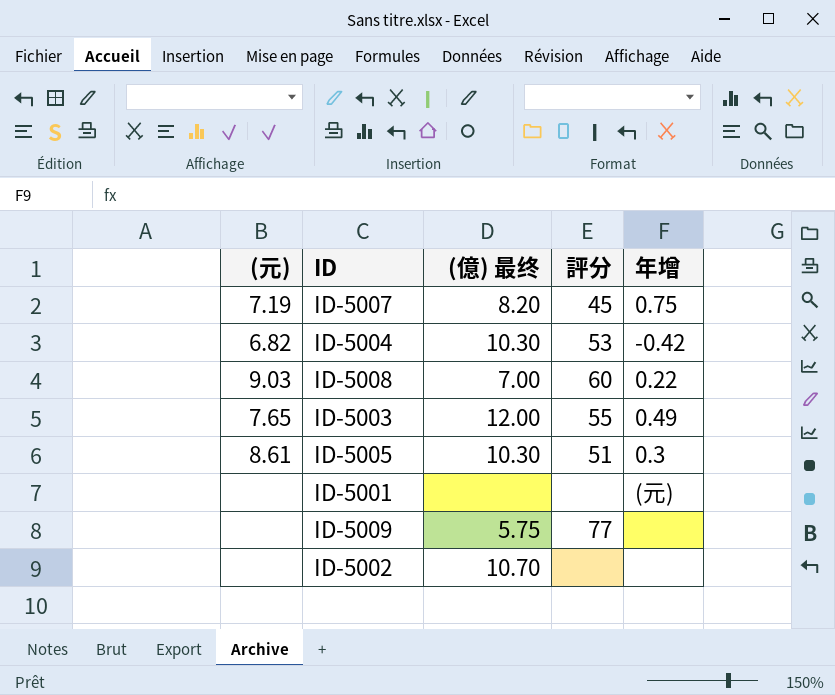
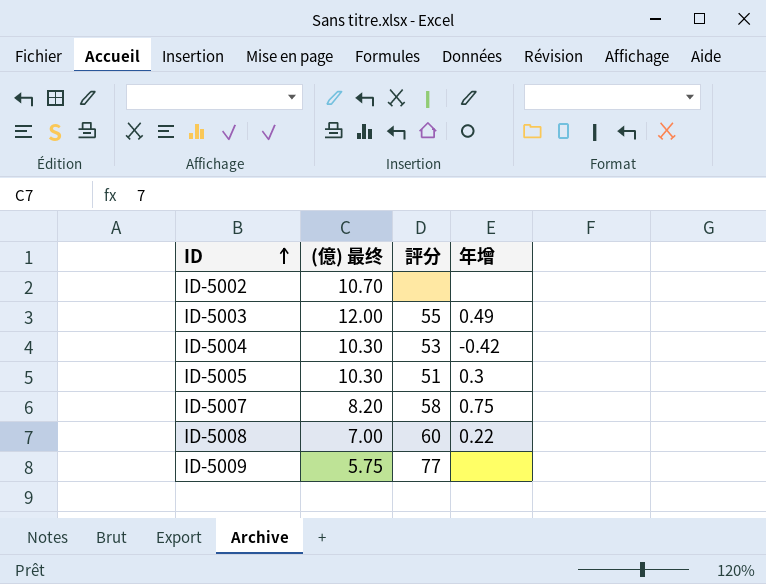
row order: none -> ID ascending
column (元) | position: 1 -> none
row ID-5001: none | none | none | (元) -> none
ID-5007 | 評分: 45 -> 58

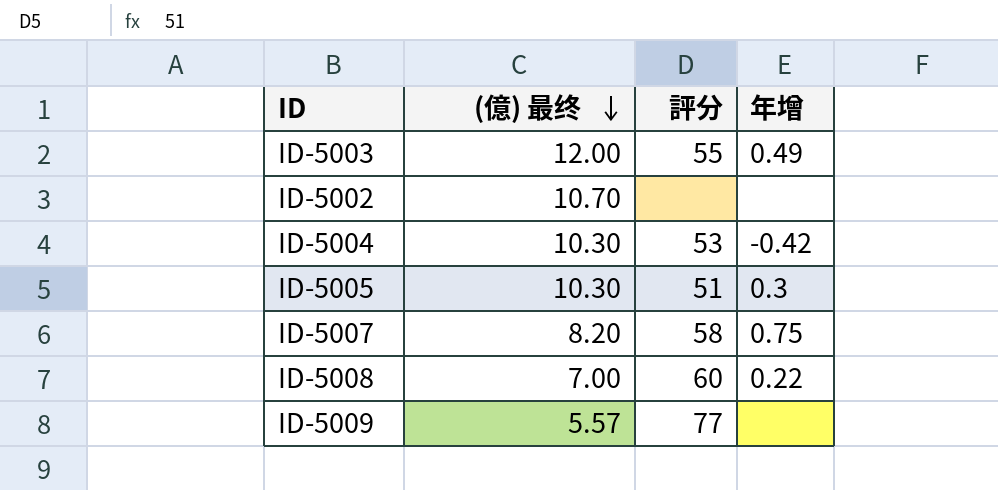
row order: ID ascending -> (億) 最终 descending
ID-5009 | (億) 最终: 5.75 -> 5.57

